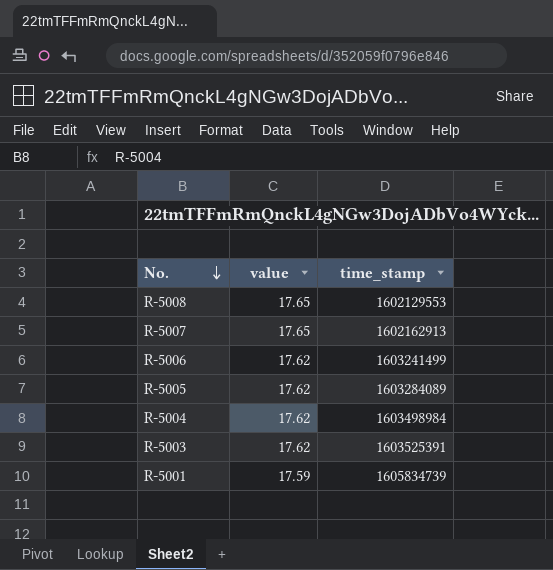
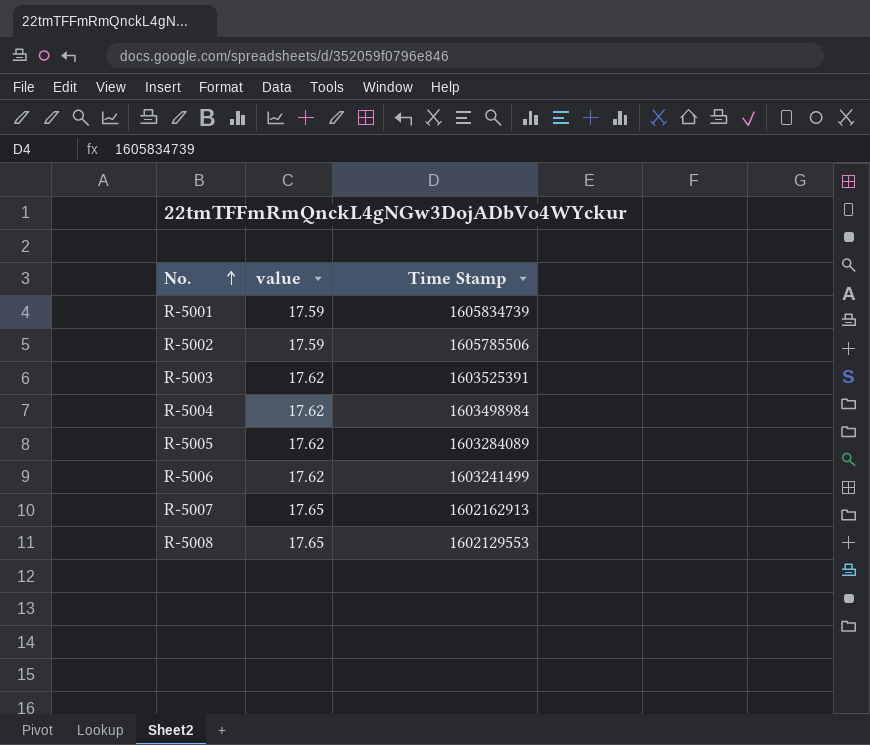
row order: No. descending -> No. ascending
column name: time_stamp -> Time Stamp
row R-5002: none -> 17.59 | 1605785506

